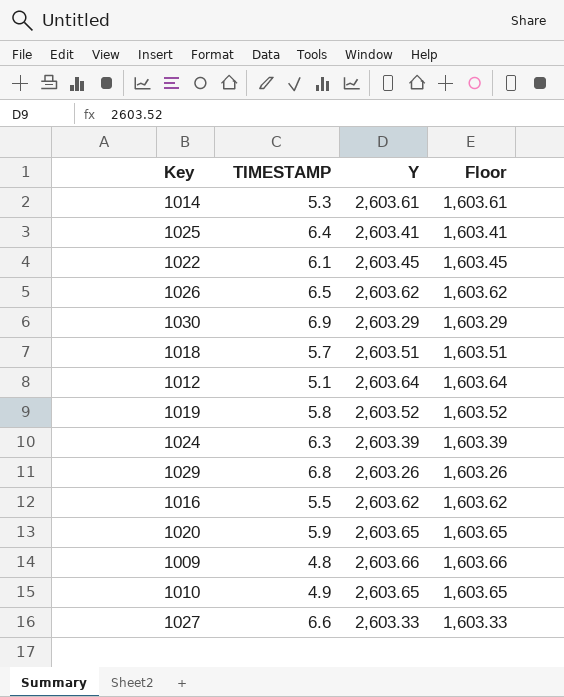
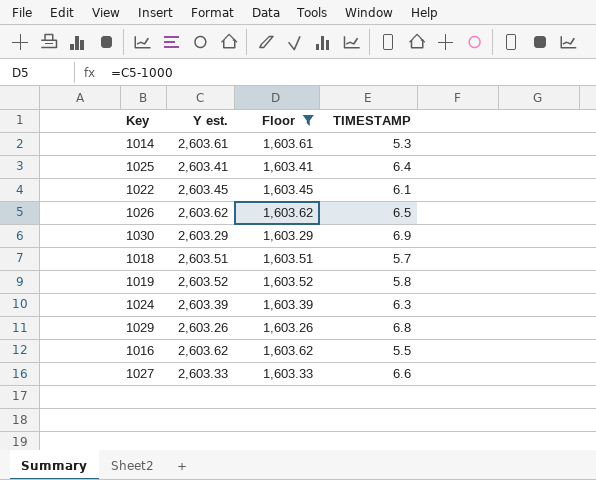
filter: none -> Floor <= 1,603.62
column name: Y -> Y est.
column TIMESTAMP | position: 2 -> 4

